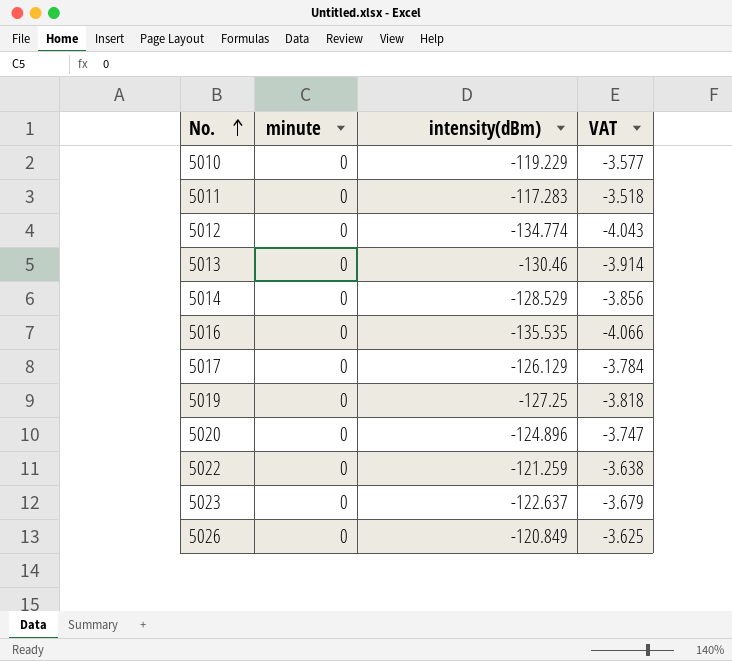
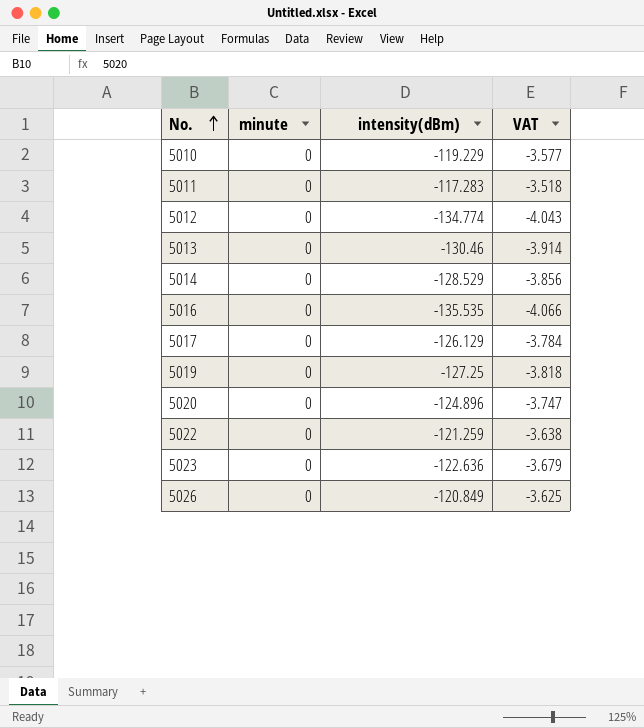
5023 | intensity(dBm): -122.637 -> -122.636

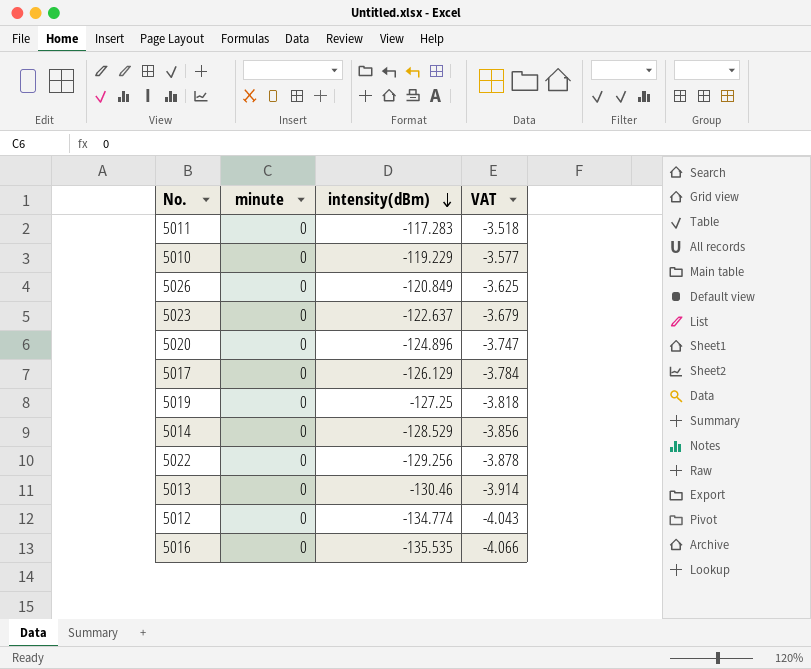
row order: No. ascending -> intensity(dBm) descending
5023 | intensity(dBm): -122.636 -> -122.637
5022 | intensity(dBm): -121.259 -> -129.256
5022 | VAT: -3.638 -> -3.878

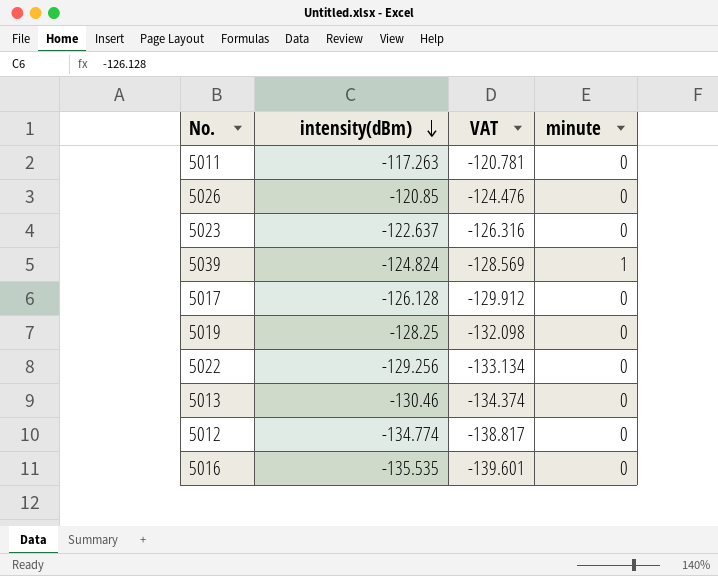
column VAT | formula: [intensity(dBm)] * 0.03 -> [intensity(dBm)] * 1.03
column minute | position: 2 -> 4
row 5010: 0 | -119.229 | -3.577 -> none
row 5020: 0 | -124.896 | -3.747 -> none
row 5014: 0 | -128.529 | -3.856 -> none
5011 | intensity(dBm): -117.283 -> -117.263
5026 | intensity(dBm): -120.849 -> -120.85
row 5039: none -> -124.824 | -128.569 | 1
5017 | intensity(dBm): -126.129 -> -126.128
5019 | intensity(dBm): -127.25 -> -128.25

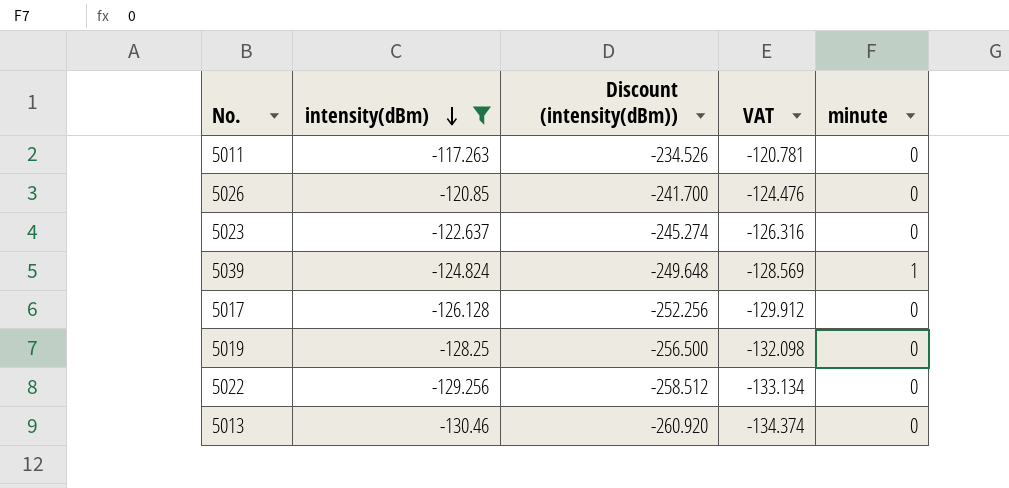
filter: none -> intensity(dBm) >= -130.46
column Discount (intensity(dBm)) | formula: none -> [intensity(dBm)] * 2

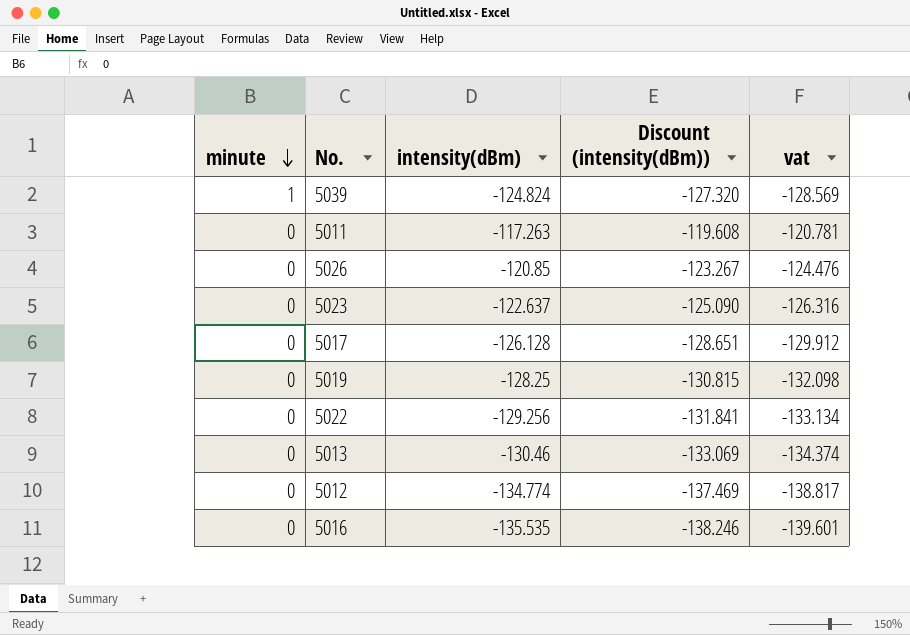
filter: intensity(dBm) >= -130.46 -> none
row order: intensity(dBm) descending -> minute descending
column minute | position: 5 -> 1
column Discount (intensity(dBm)) | formula: [intensity(dBm)] * 2 -> [intensity(dBm)] * 1.02
column name: VAT -> vat

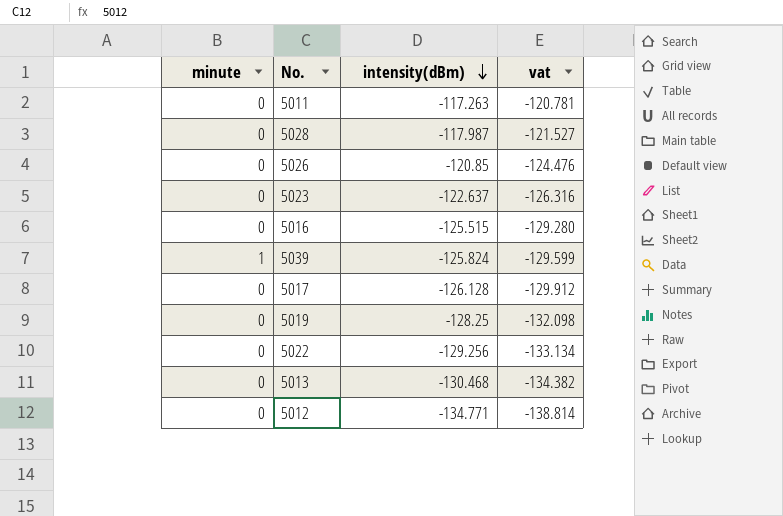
row order: minute descending -> intensity(dBm) descending
column Discount (intensity(dBm)) | formula: [intensity(dBm)] * 1.02 -> none
row 5028: none -> 0 | -117.987 | -121.527
5016 | intensity(dBm): -135.535 -> -125.515
5016 | vat: -139.601 -> -129.280
5039 | intensity(dBm): -124.824 -> -125.824
5039 | vat: -128.569 -> -129.599
5013 | intensity(dBm): -130.46 -> -130.468
5013 | vat: -134.374 -> -134.382
5012 | intensity(dBm): -134.774 -> -134.771
5012 | vat: -138.817 -> -138.814

